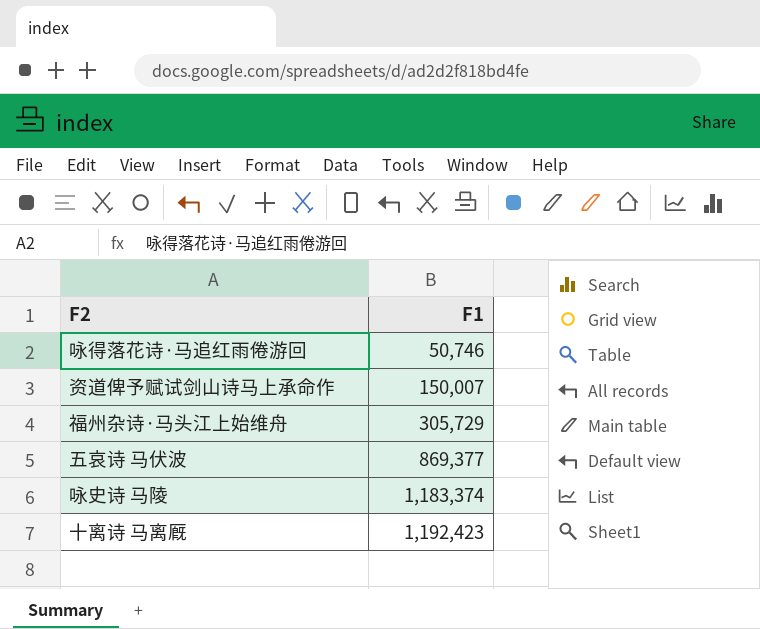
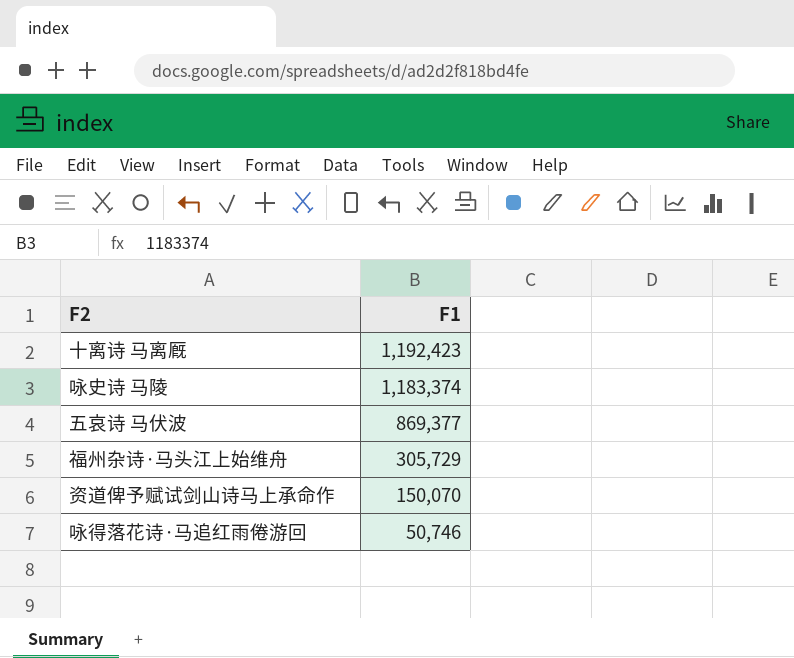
row order: F1 ascending -> F1 descending
资道俾予赋试剑山诗马上承命作 | F1: 150,007 -> 150,070

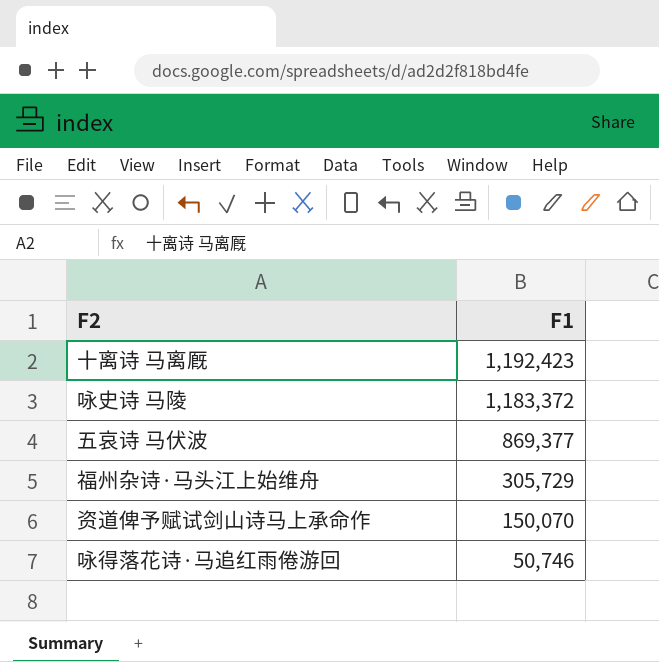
咏史诗 马陵 | F1: 1,183,374 -> 1,183,372

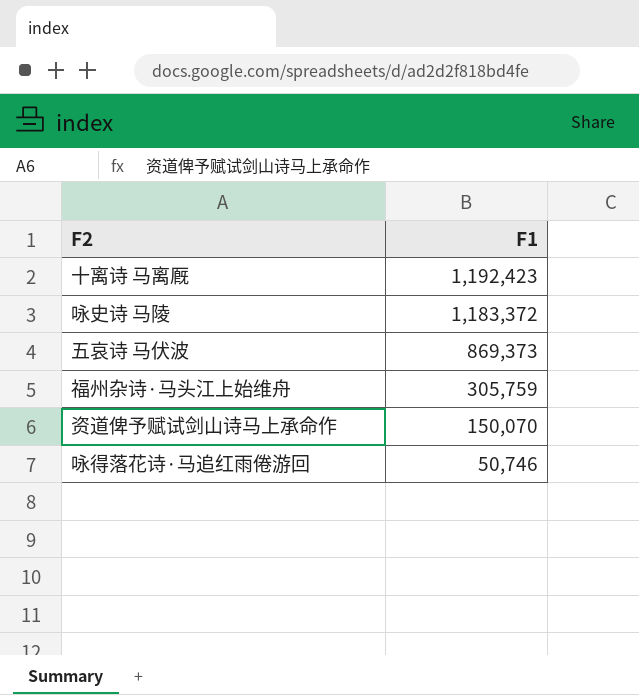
五哀诗 马伏波 | F1: 869,377 -> 869,373
福州杂诗·马头江上始维舟 | F1: 305,729 -> 305,759

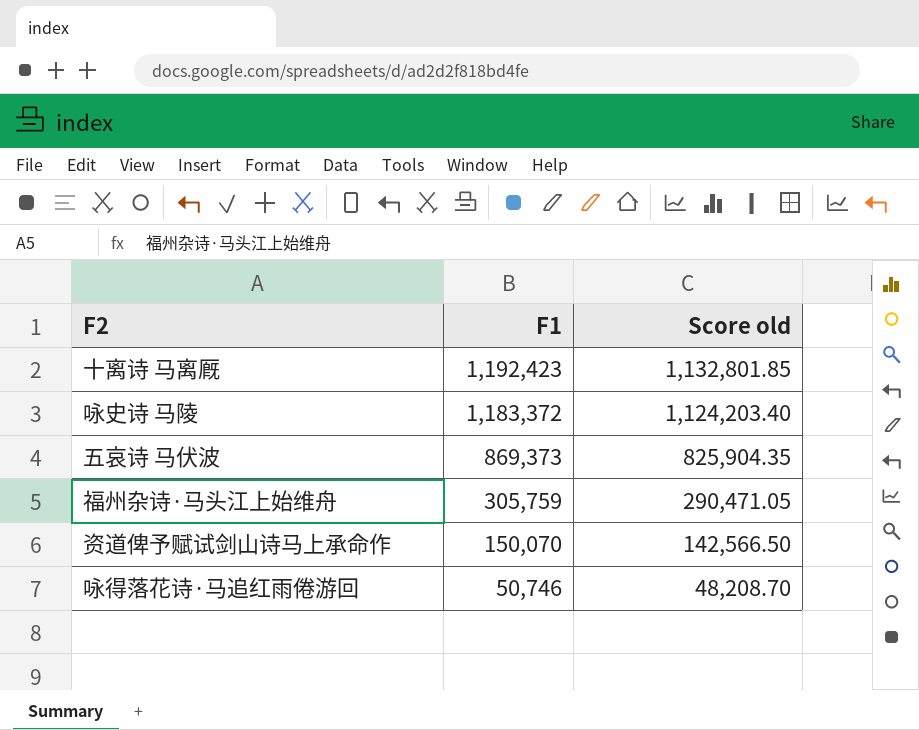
column Score old | formula: none -> [F1] * 0.95

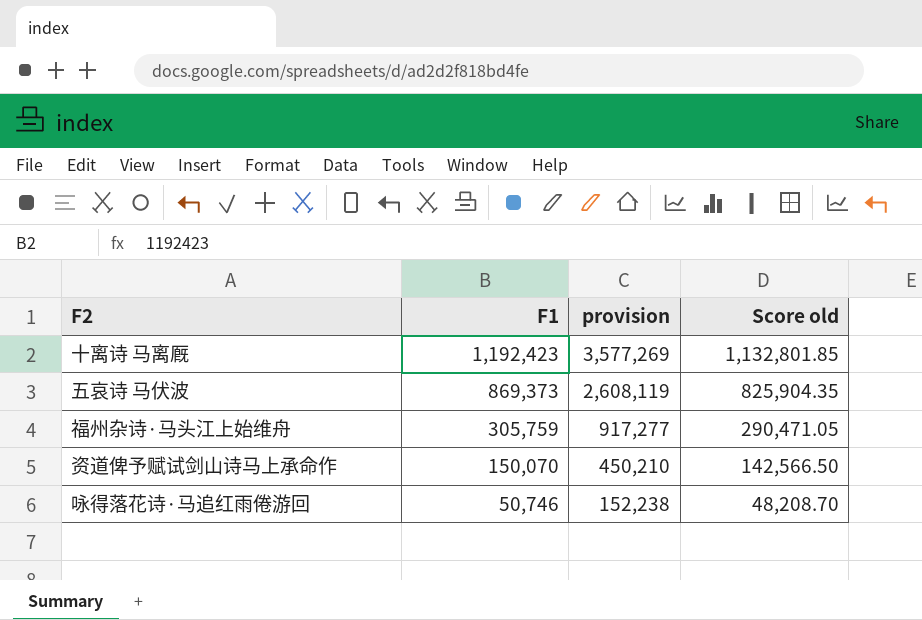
column provision | formula: none -> [F1] * 3
row 咏史诗 马陵: 1,183,372 | 1,124,203.40 -> none

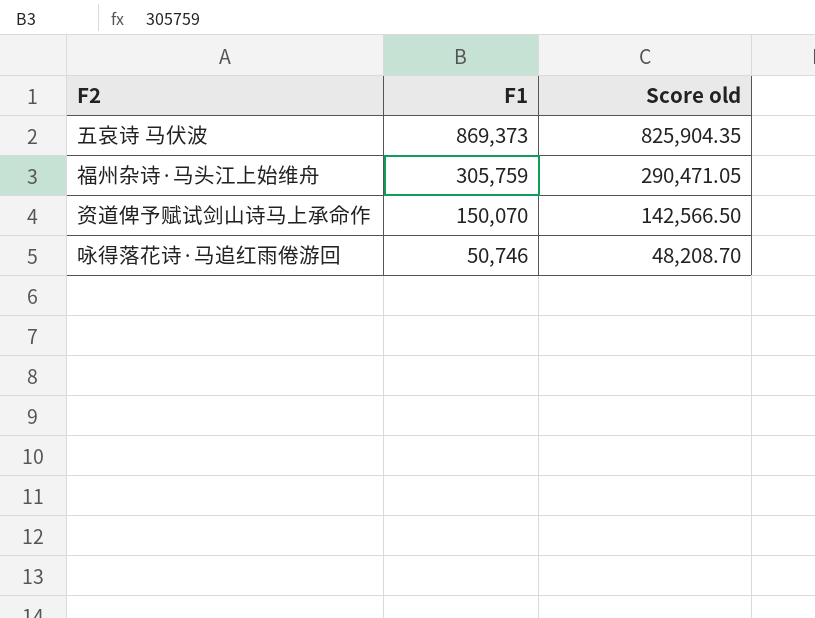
column provision | formula: [F1] * 3 -> none
row 十离诗 马离厩: 1,192,423 | 3,577,269 | 1,132,801.85 -> none

